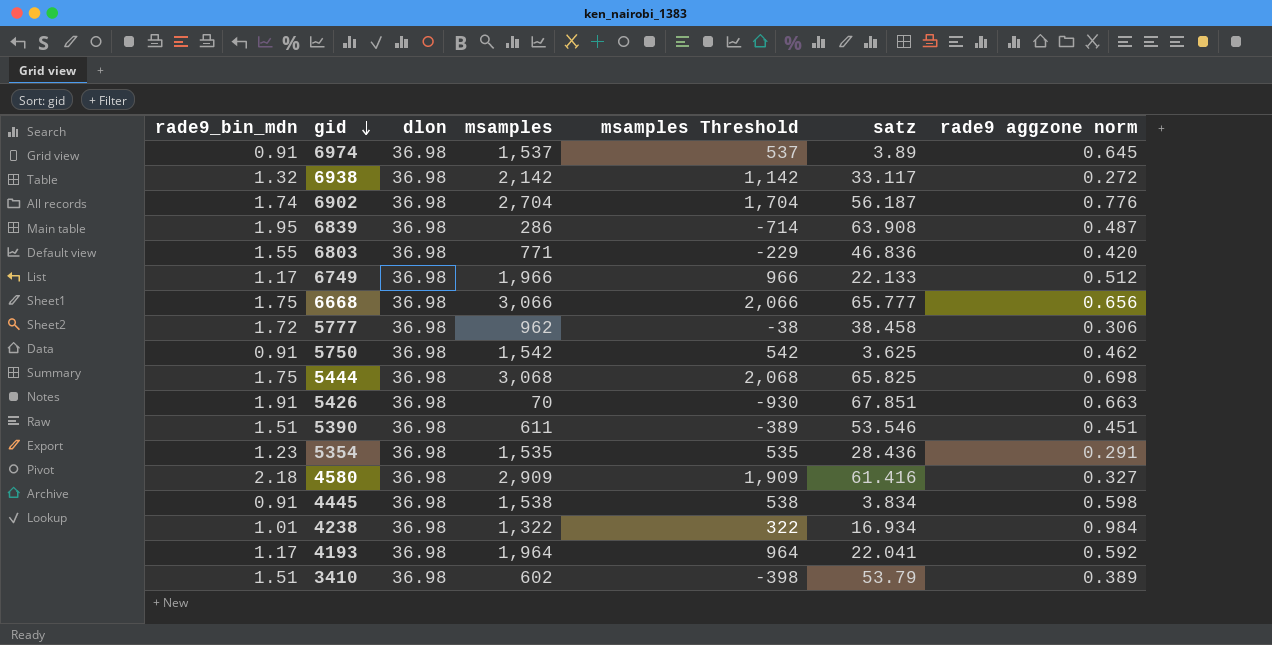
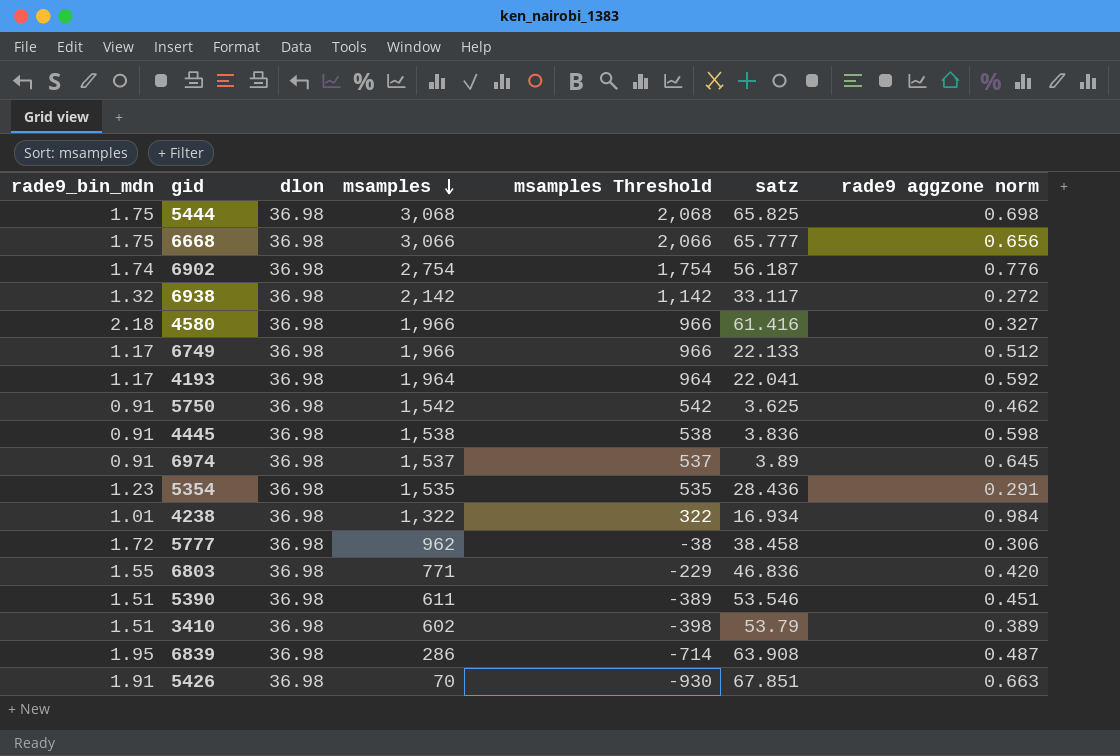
row order: gid descending -> msamples descending
6902 | msamples: 2,704 -> 2,754
6902 | msamples Threshold: 1,704 -> 1,754
4580 | msamples: 2,909 -> 1,966
4580 | msamples Threshold: 1,909 -> 966
4445 | satz: 3.834 -> 3.836

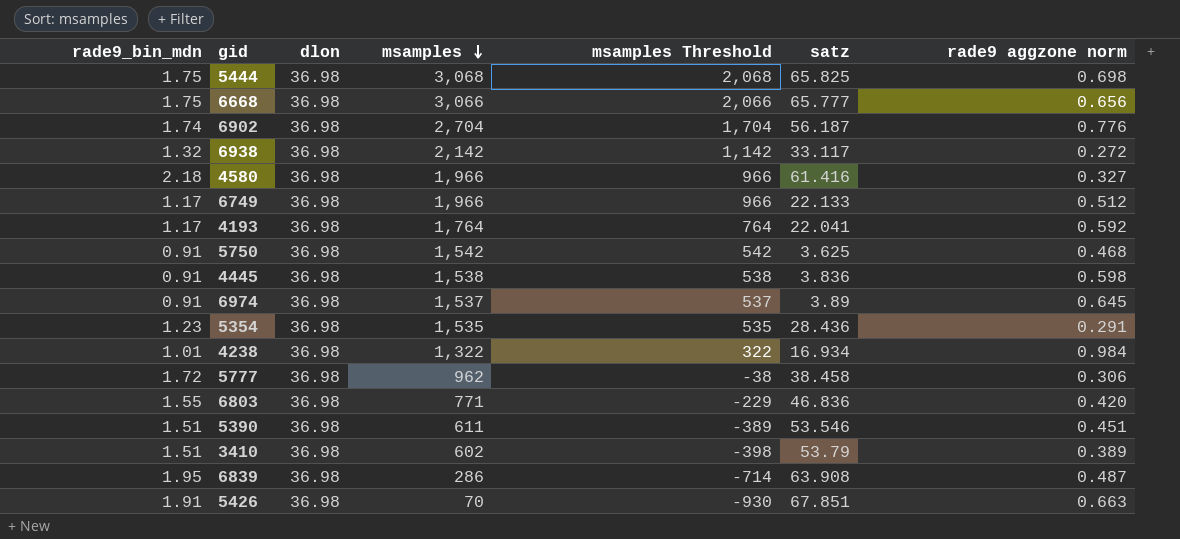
6902 | msamples: 2,754 -> 2,704
6902 | msamples Threshold: 1,754 -> 1,704
4193 | msamples: 1,964 -> 1,764
4193 | msamples Threshold: 964 -> 764
5750 | rade9 aggzone norm: 0.462 -> 0.468

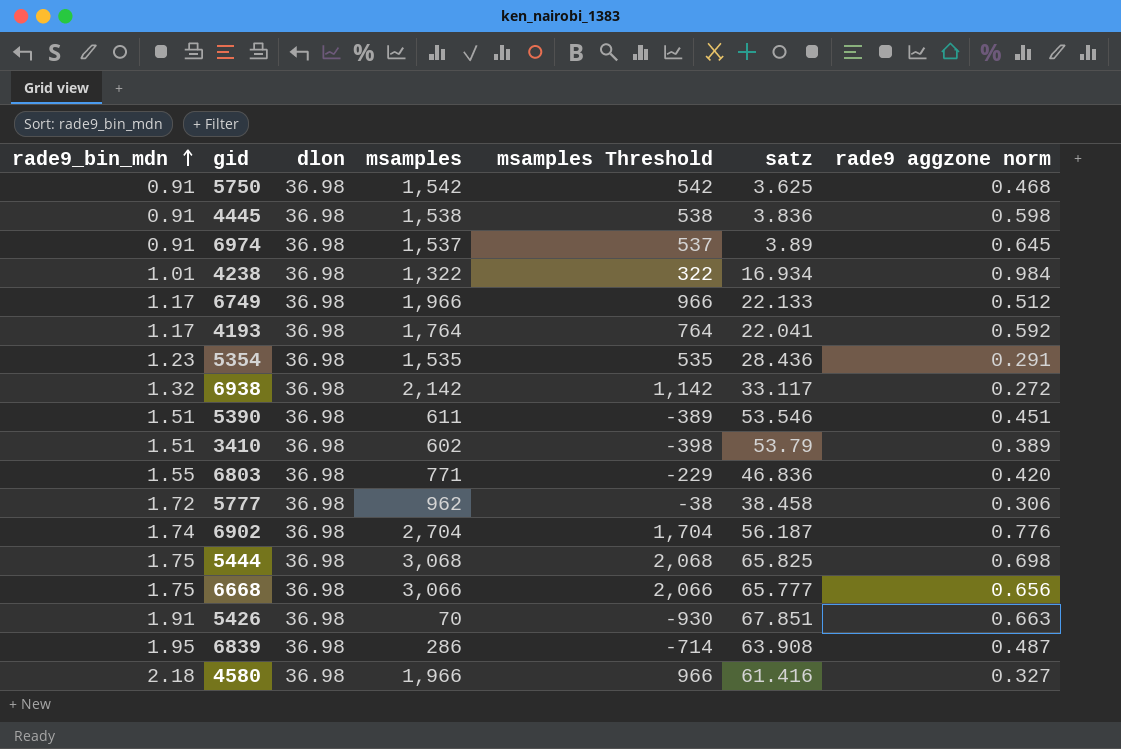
row order: msamples descending -> rade9_bin_mdn ascending

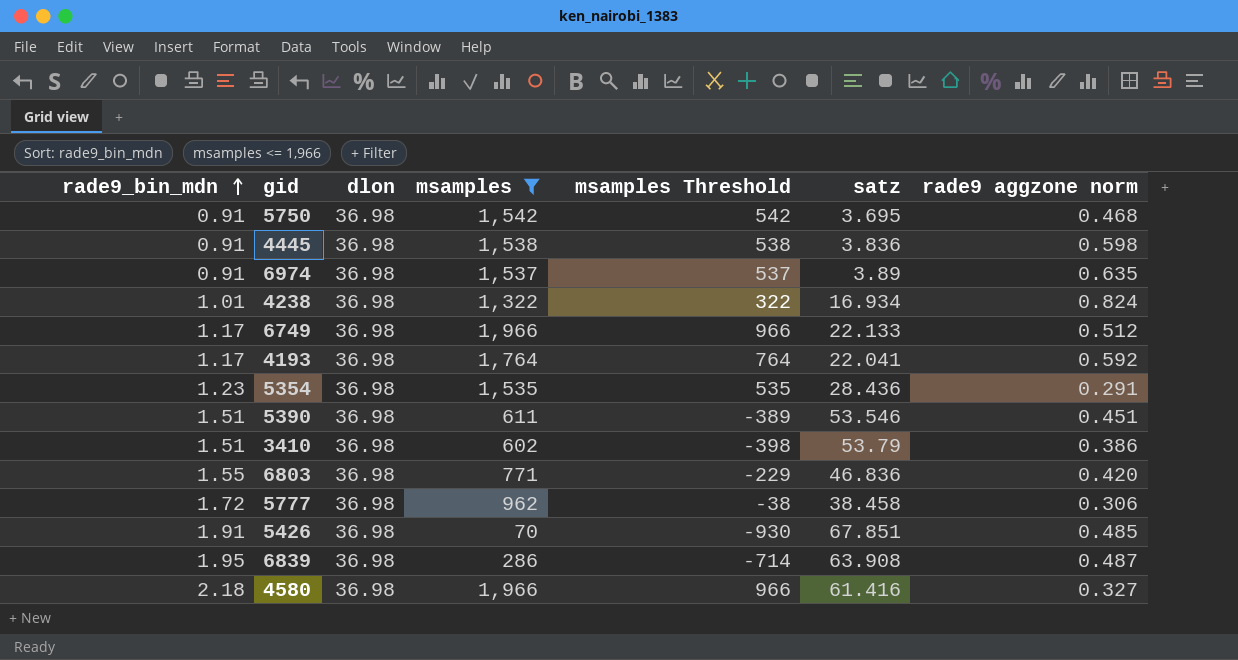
filter: none -> msamples <= 1,966
5750 | satz: 3.625 -> 3.695
6974 | rade9 aggzone norm: 0.645 -> 0.635
4238 | rade9 aggzone norm: 0.984 -> 0.824
3410 | rade9 aggzone norm: 0.389 -> 0.386
5426 | rade9 aggzone norm: 0.663 -> 0.485

